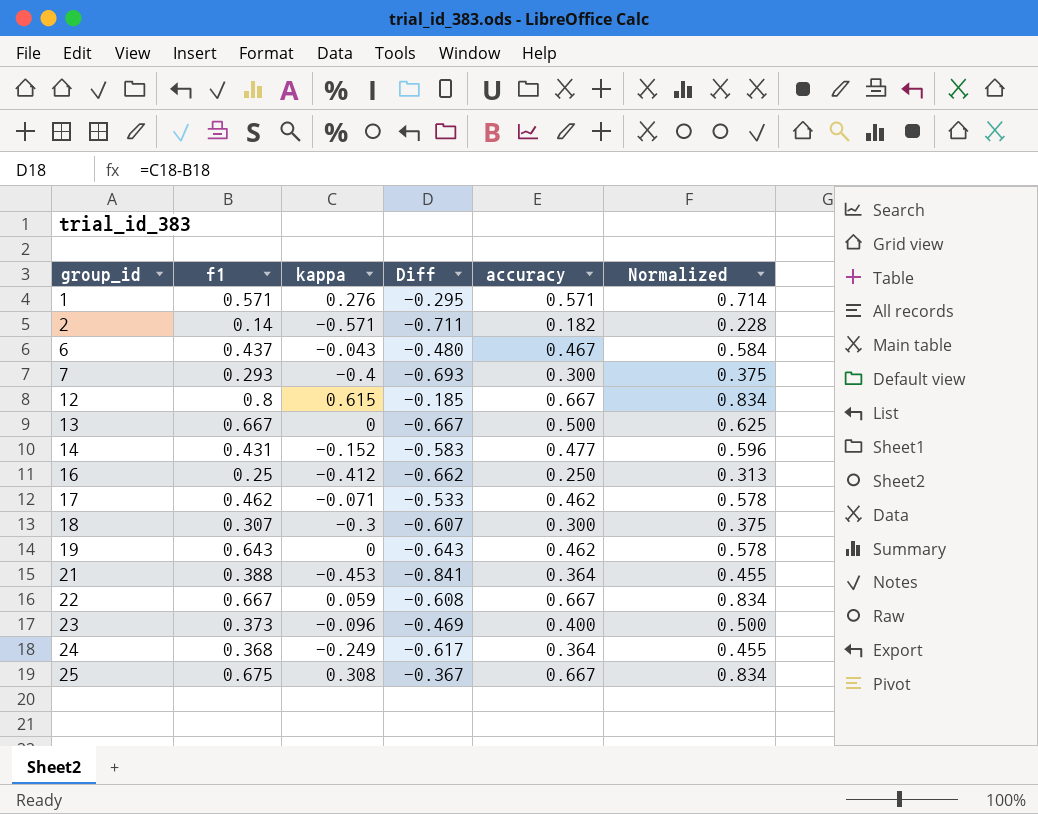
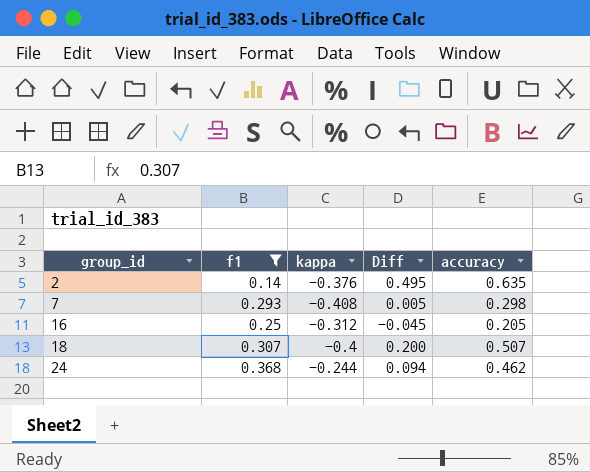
filter: none -> f1 <= 0.368
column Normalized | formula: [accuracy] * 1.25 -> none
column Diff | formula: [kappa] - [f1] -> [accuracy] - [f1]
2 | kappa: -0.571 -> -0.376
2 | accuracy: 0.182 -> 0.635
7 | kappa: -0.4 -> -0.408
7 | accuracy: 0.300 -> 0.298
16 | kappa: -0.412 -> -0.312
16 | accuracy: 0.250 -> 0.205
18 | kappa: -0.3 -> -0.4
18 | accuracy: 0.300 -> 0.507
24 | kappa: -0.249 -> -0.244
24 | accuracy: 0.364 -> 0.462

